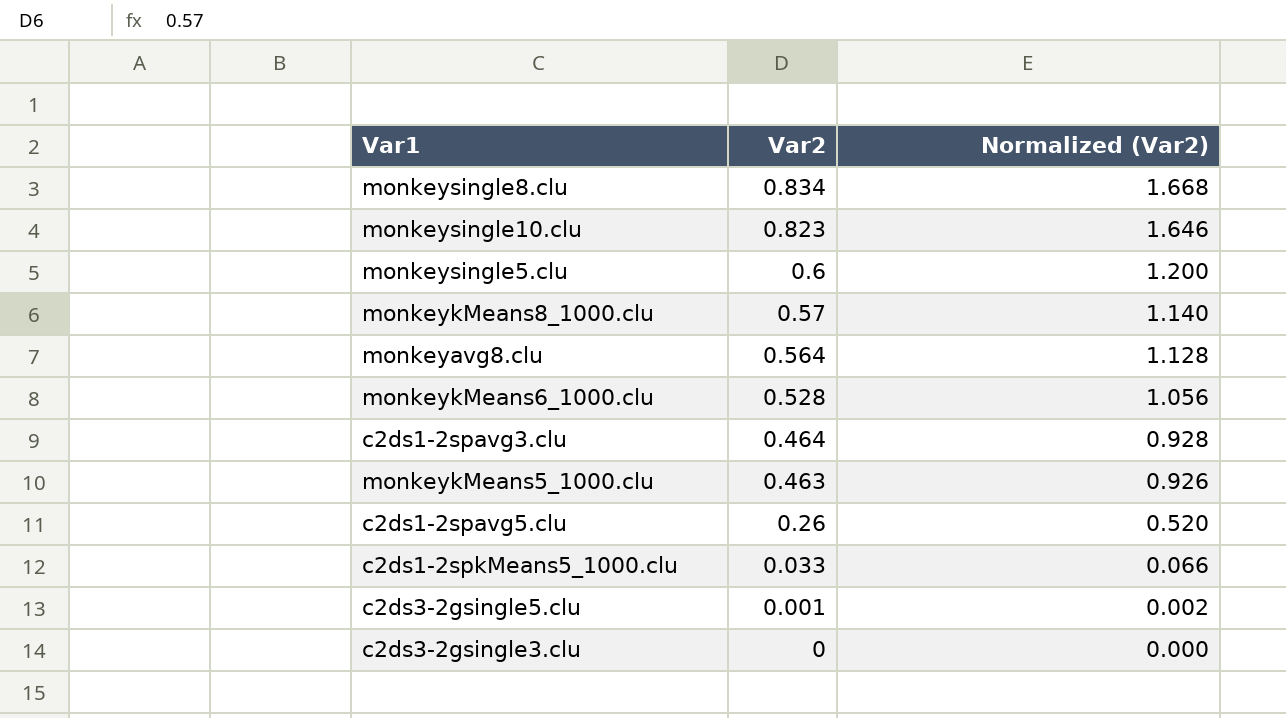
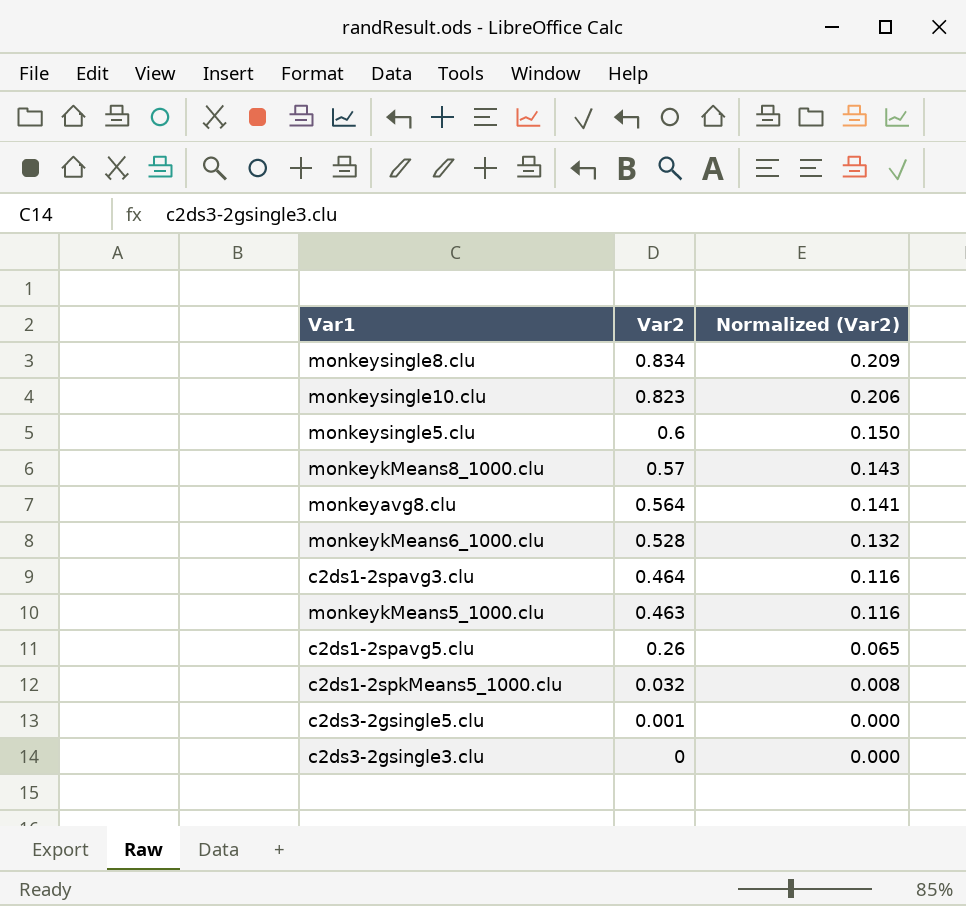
column Normalized (Var2) | formula: [Var2] * 2 -> [Var2] * 0.25
c2ds1-2spkMeans5_1000.clu | Var2: 0.033 -> 0.032

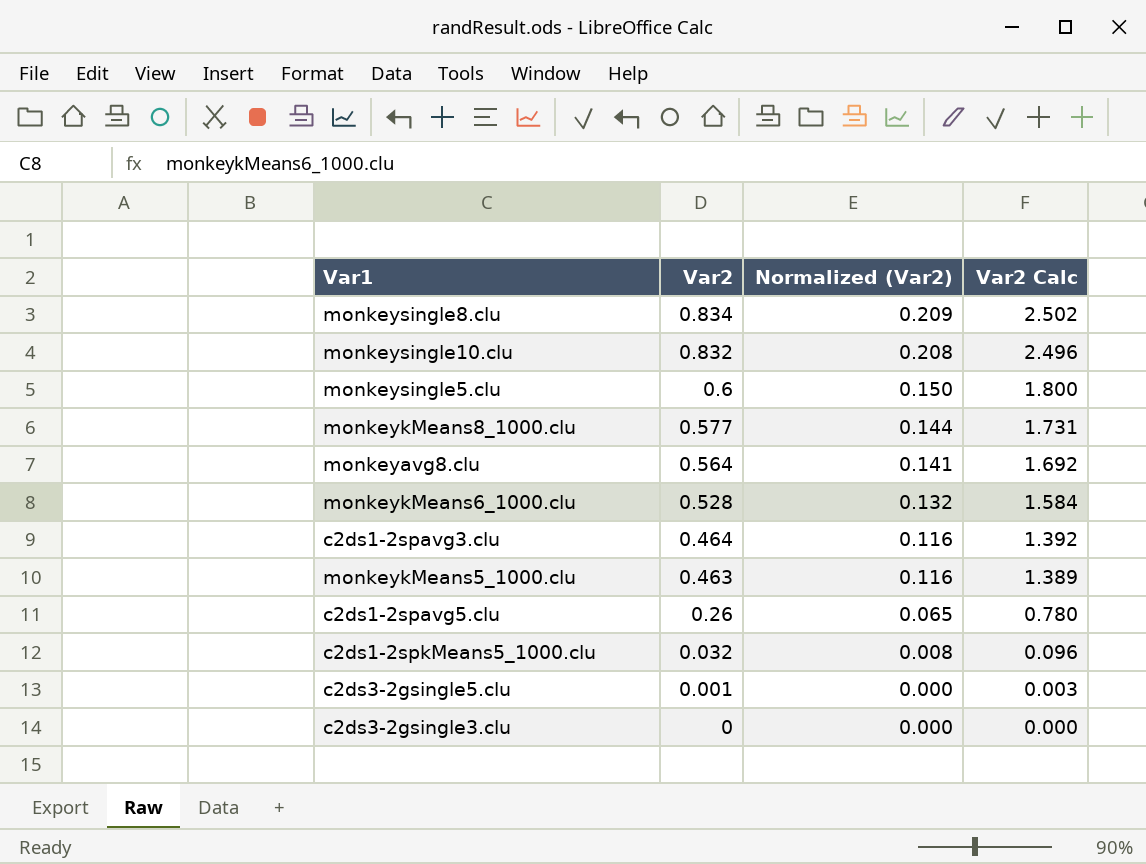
column Var2 Calc | formula: none -> [Var2] * 3
monkeysingle10.clu | Var2: 0.823 -> 0.832
monkeysingle10.clu | Normalized (Var2): 0.206 -> 0.208
monkeykMeans8_1000.clu | Var2: 0.57 -> 0.577
monkeykMeans8_1000.clu | Normalized (Var2): 0.143 -> 0.144

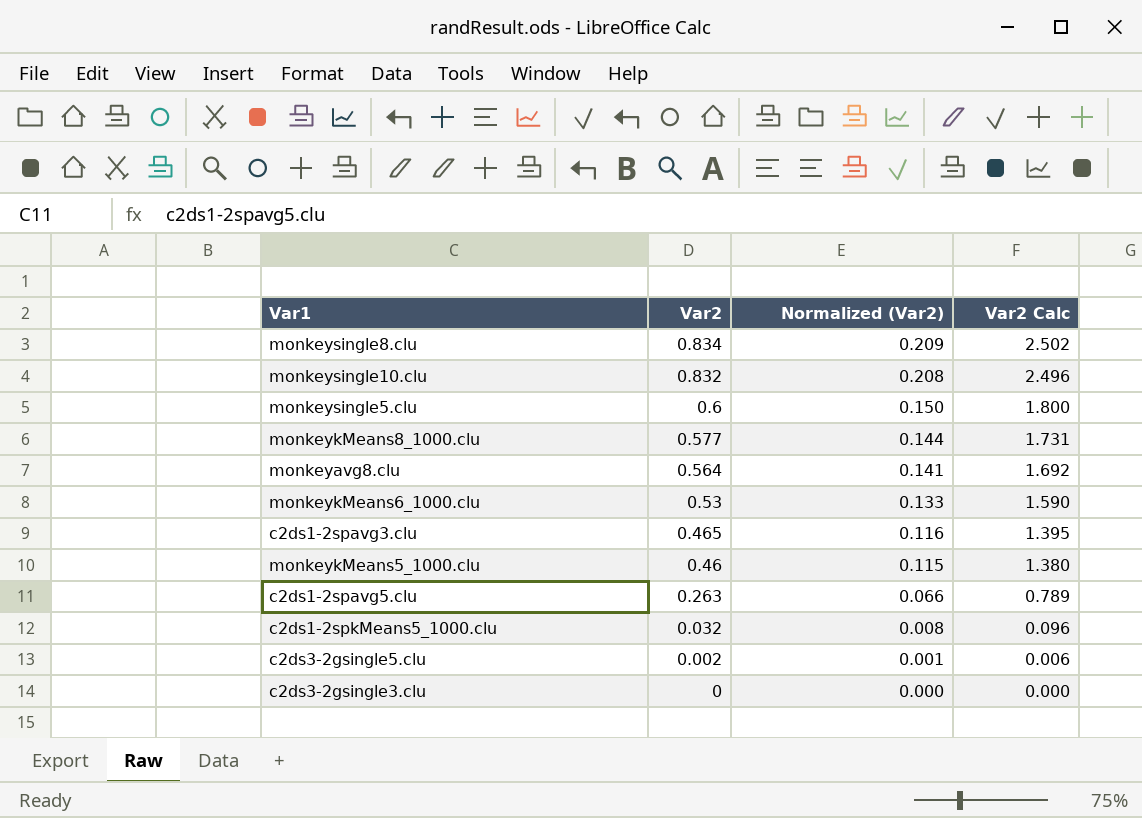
monkeykMeans6_1000.clu | Var2: 0.528 -> 0.53
monkeykMeans6_1000.clu | Normalized (Var2): 0.132 -> 0.133
monkeykMeans6_1000.clu | Var2 Calc: 1.584 -> 1.590
c2ds1-2spavg3.clu | Var2: 0.464 -> 0.465
c2ds1-2spavg3.clu | Var2 Calc: 1.392 -> 1.395
monkeykMeans5_1000.clu | Var2: 0.463 -> 0.46
monkeykMeans5_1000.clu | Normalized (Var2): 0.116 -> 0.115
monkeykMeans5_1000.clu | Var2 Calc: 1.389 -> 1.380
c2ds1-2spavg5.clu | Var2: 0.26 -> 0.263
c2ds1-2spavg5.clu | Normalized (Var2): 0.065 -> 0.066
c2ds1-2spavg5.clu | Var2 Calc: 0.780 -> 0.789
c2ds3-2gsingle5.clu | Var2: 0.001 -> 0.002
c2ds3-2gsingle5.clu | Normalized (Var2): 0.000 -> 0.001
c2ds3-2gsingle5.clu | Var2 Calc: 0.003 -> 0.006

